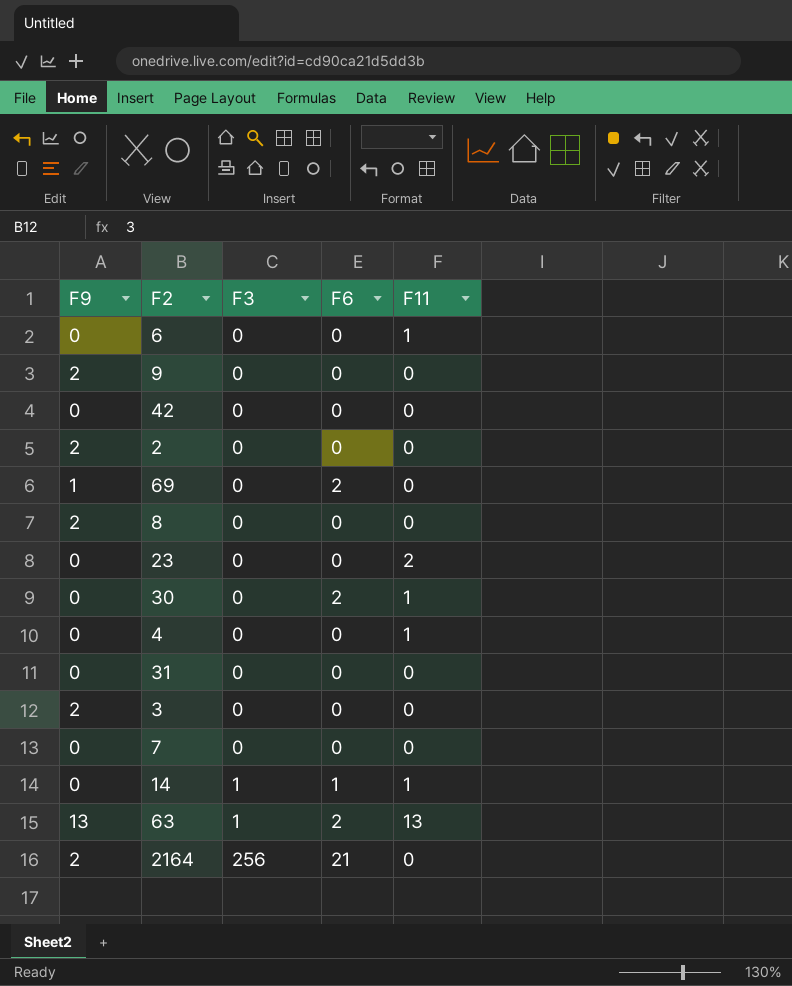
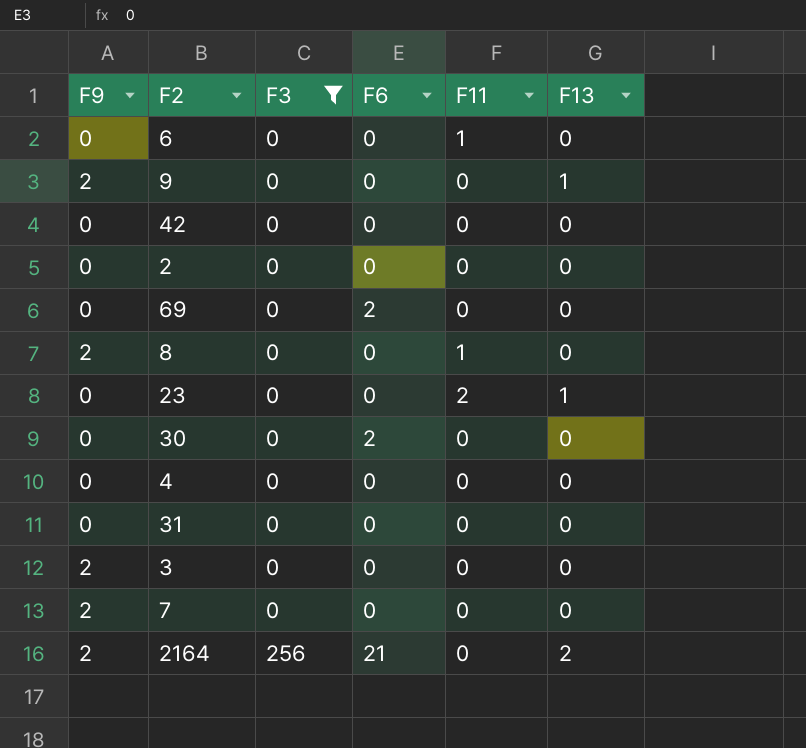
filter: none -> F3 != 1
column F13 | position: none -> 6
2 | F9: 2 -> 0
69 | F9: 1 -> 0
8 | F11: 0 -> 1
30 | F11: 1 -> 0
4 | F11: 1 -> 0
7 | F9: 0 -> 2

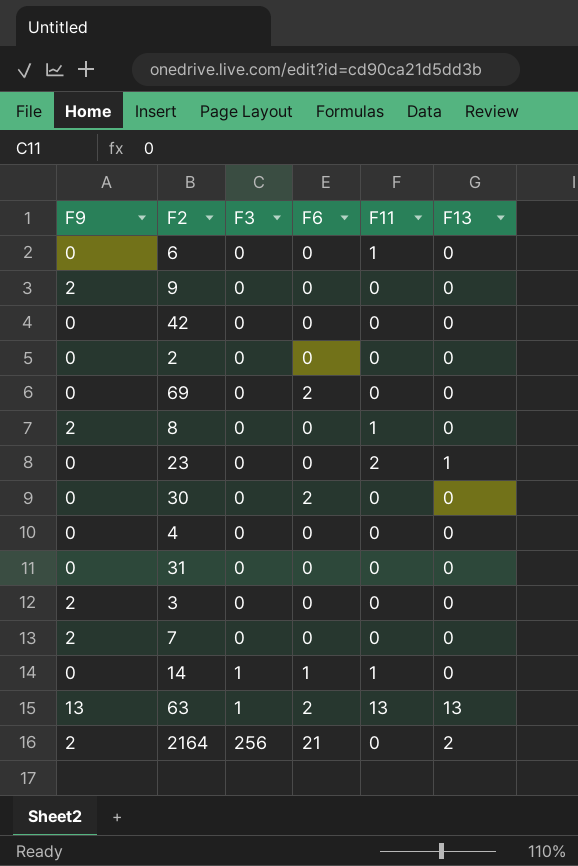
filter: F3 != 1 -> none
9 | F13: 1 -> 0

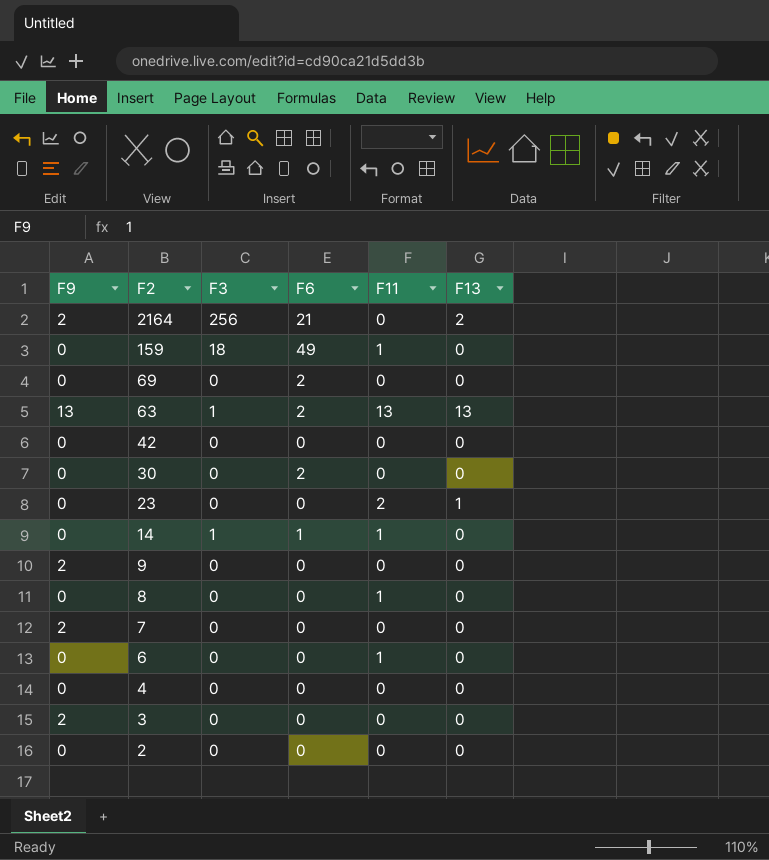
row order: F3 ascending -> F2 descending
row 31: 0 | 0 | 0 | 0 | 0 -> none
row 159: none -> 0 | 18 | 49 | 1 | 0
8 | F9: 2 -> 0

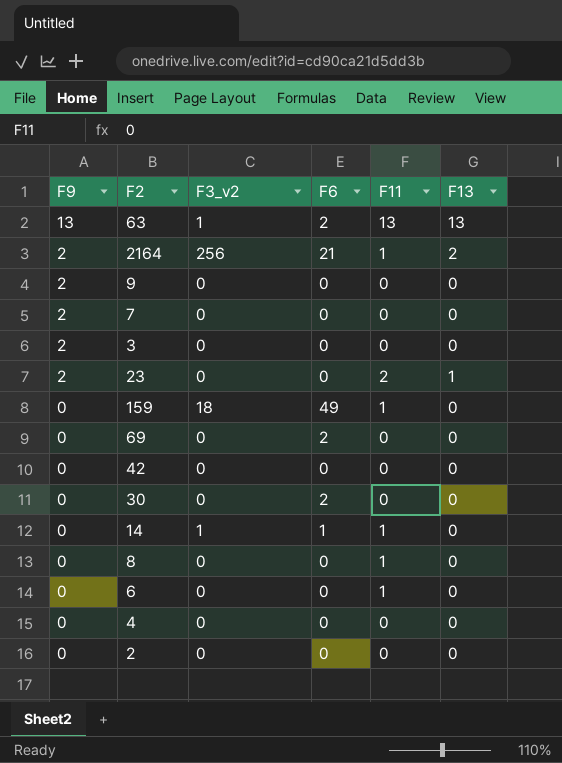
row order: F2 descending -> F9 descending
column name: F3 -> F3_v2
2164 | F11: 0 -> 1
23 | F9: 0 -> 2

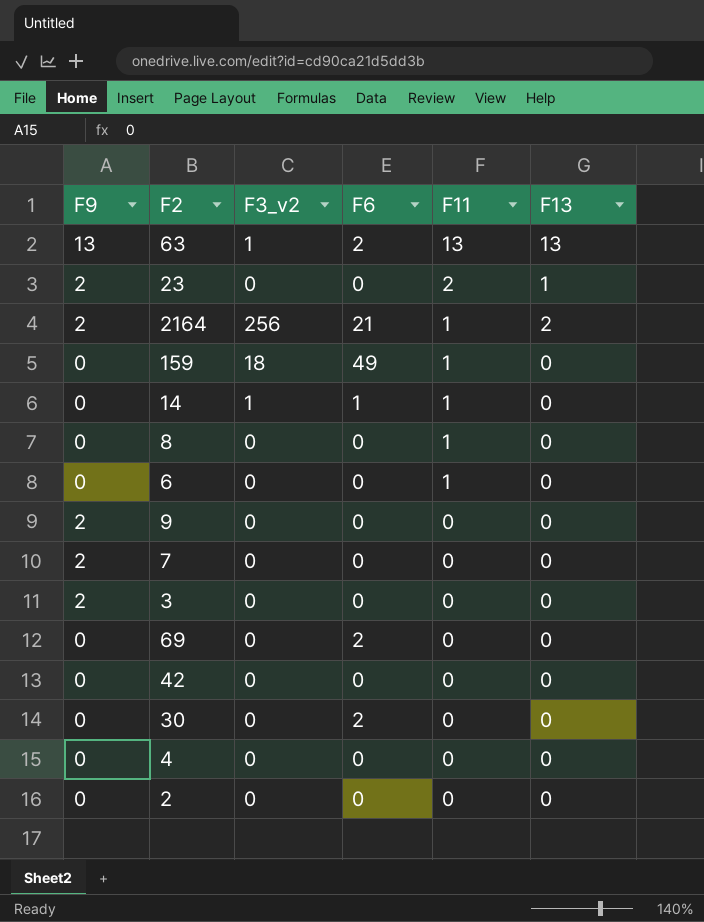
row order: F9 descending -> F11 descending

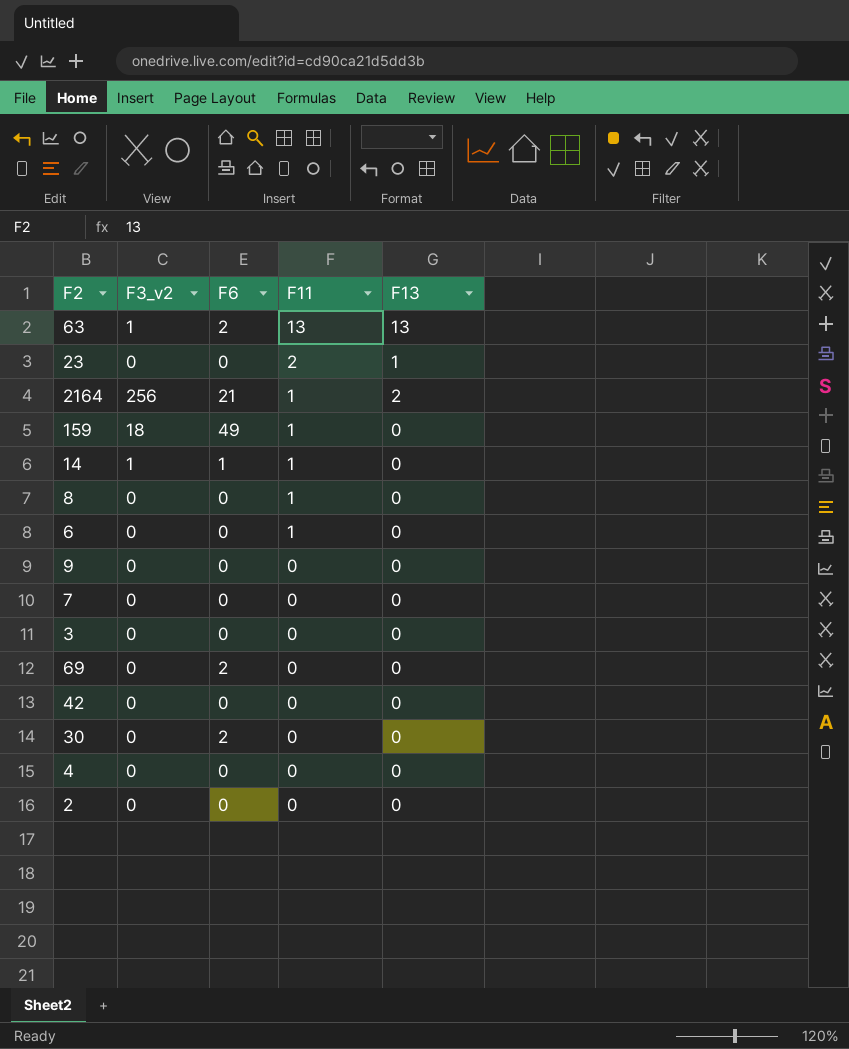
column F9 | position: 1 -> none

